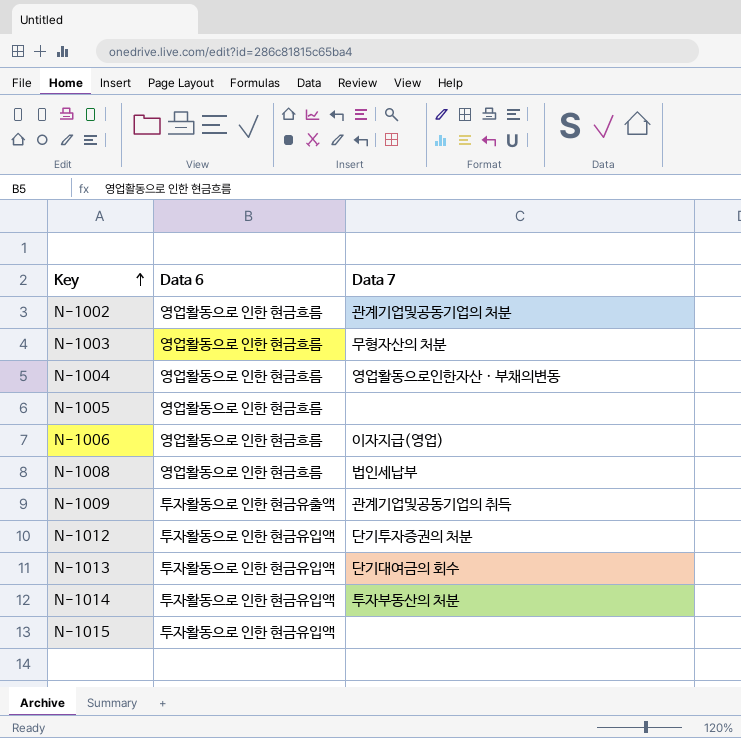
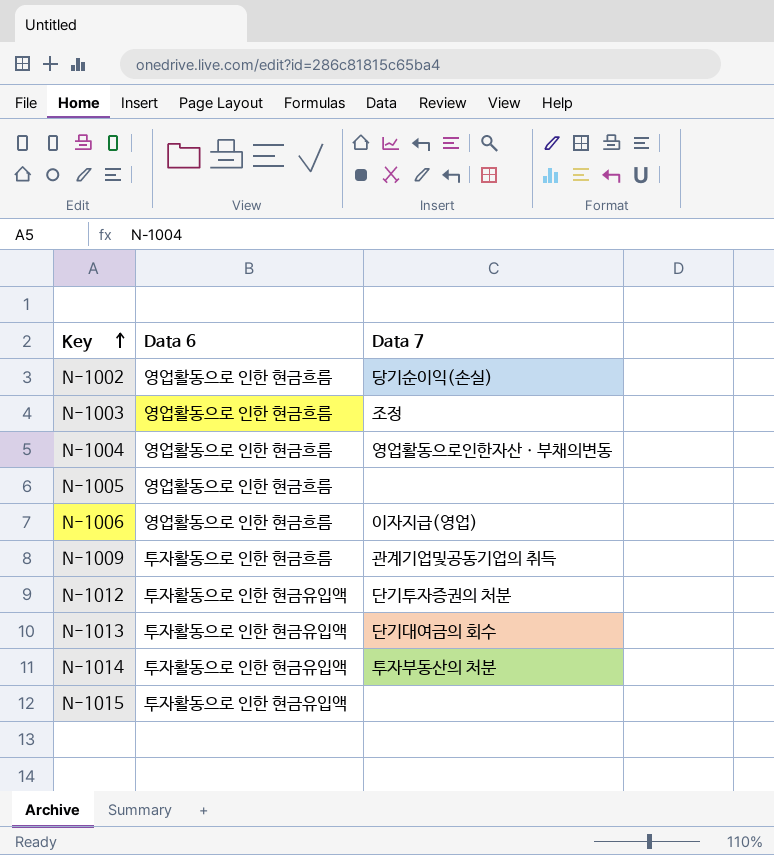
row N-1008: 영업활동으로 인한 현금흐름 | 법인세납부 -> none
N-1002 | Data 7: 관계기업및공동기업의 처분 -> 당기순이익(손실)
N-1003 | Data 7: 무형자산의 처분 -> 조정
N-1009 | Data 6: 투자활동으로 인한 현금유출액 -> 투자활동으로 인한 현금흐름

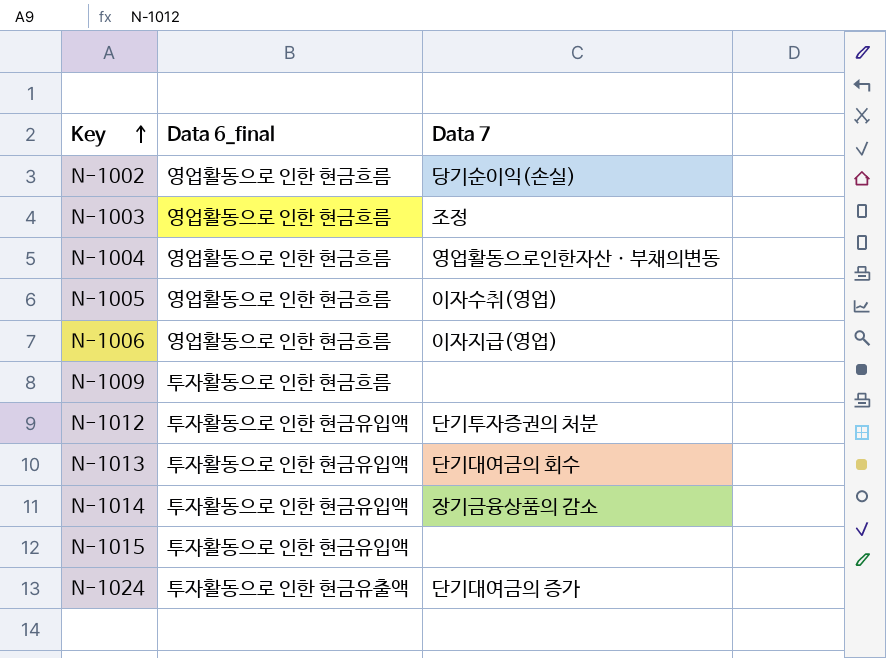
column name: Data 6 -> Data 6_final
N-1005 | Data 7: none -> 이자수취(영업)
N-1009 | Data 7: 관계기업및공동기업의 취득 -> none
N-1014 | Data 7: 투자부동산의 처분 -> 장기금융상품의 감소
row N-1024: none -> 투자활동으로 인한 현금유출액 | 단기대여금의 증가

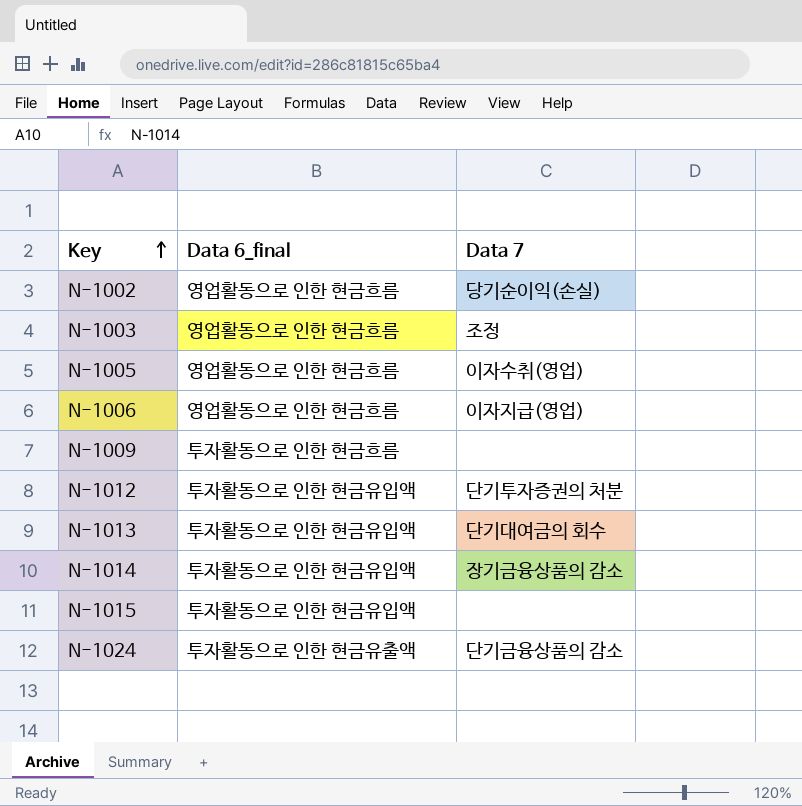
row N-1004: 영업활동으로 인한 현금흐름 | 영업활동으로인한자산ㆍ부채의변동 -> none
N-1024 | Data 7: 단기대여금의 증가 -> 단기금융상품의 감소

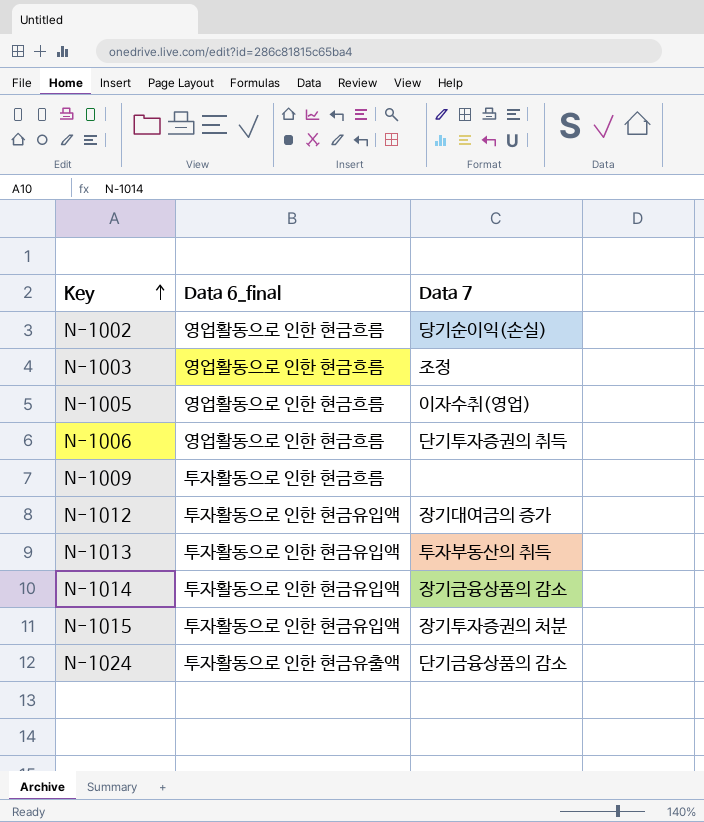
N-1006 | Data 7: 이자지급(영업) -> 단기투자증권의 취득
N-1012 | Data 7: 단기투자증권의 처분 -> 장기대여금의 증가
N-1013 | Data 7: 단기대여금의 회수 -> 투자부동산의 취득
N-1015 | Data 7: none -> 장기투자증권의 처분

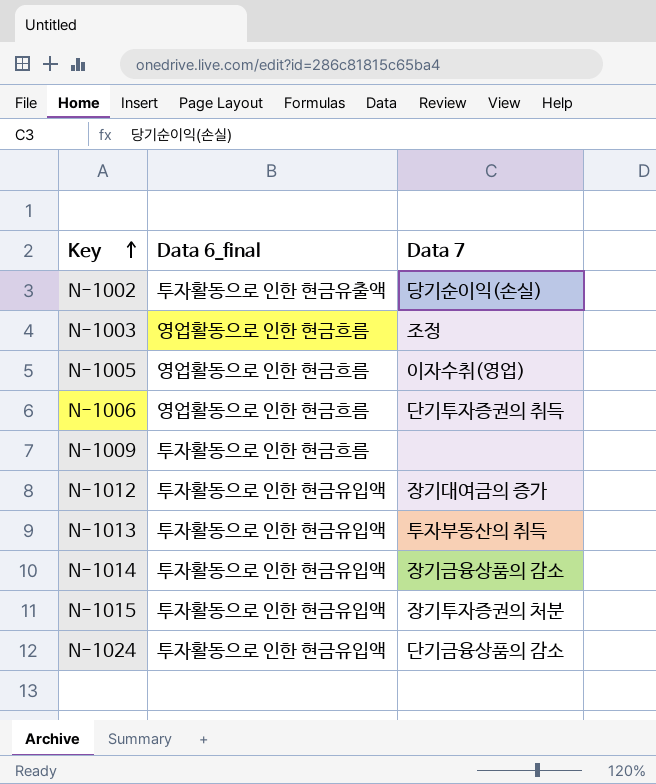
N-1002 | Data 6_final: 영업활동으로 인한 현금흐름 -> 투자활동으로 인한 현금유출액
N-1024 | Data 6_final: 투자활동으로 인한 현금유출액 -> 투자활동으로 인한 현금유입액

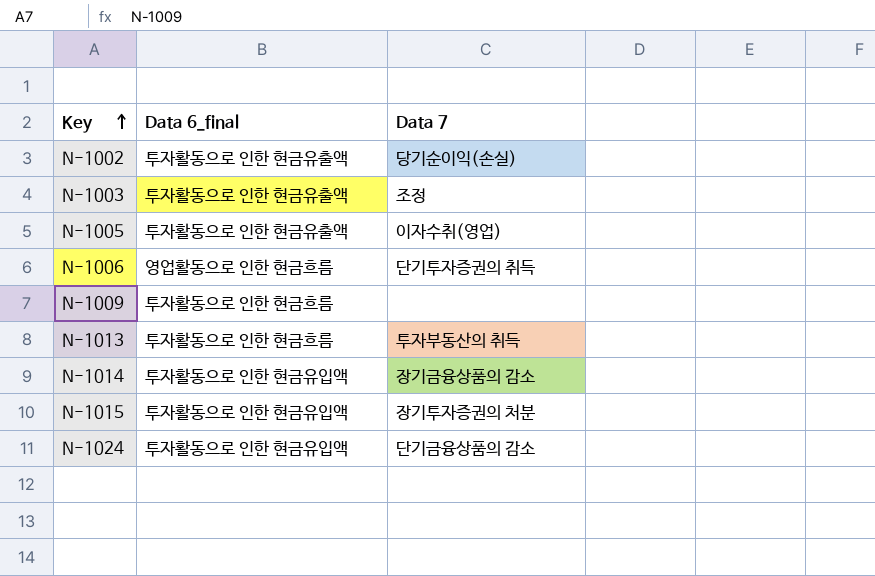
row N-1012: 투자활동으로 인한 현금유입액 | 장기대여금의 증가 -> none
N-1003 | Data 6_final: 영업활동으로 인한 현금흐름 -> 투자활동으로 인한 현금유출액
N-1005 | Data 6_final: 영업활동으로 인한 현금흐름 -> 투자활동으로 인한 현금유출액
N-1013 | Data 6_final: 투자활동으로 인한 현금유입액 -> 투자활동으로 인한 현금흐름

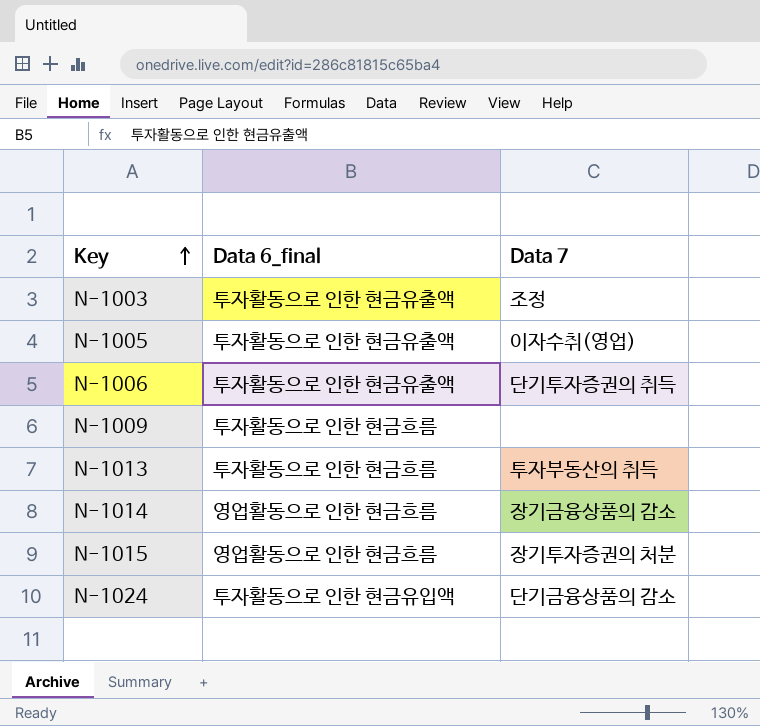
row N-1002: 투자활동으로 인한 현금유출액 | 당기순이익(손실) -> none
N-1006 | Data 6_final: 영업활동으로 인한 현금흐름 -> 투자활동으로 인한 현금유출액
N-1014 | Data 6_final: 투자활동으로 인한 현금유입액 -> 영업활동으로 인한 현금흐름
N-1015 | Data 6_final: 투자활동으로 인한 현금유입액 -> 영업활동으로 인한 현금흐름

